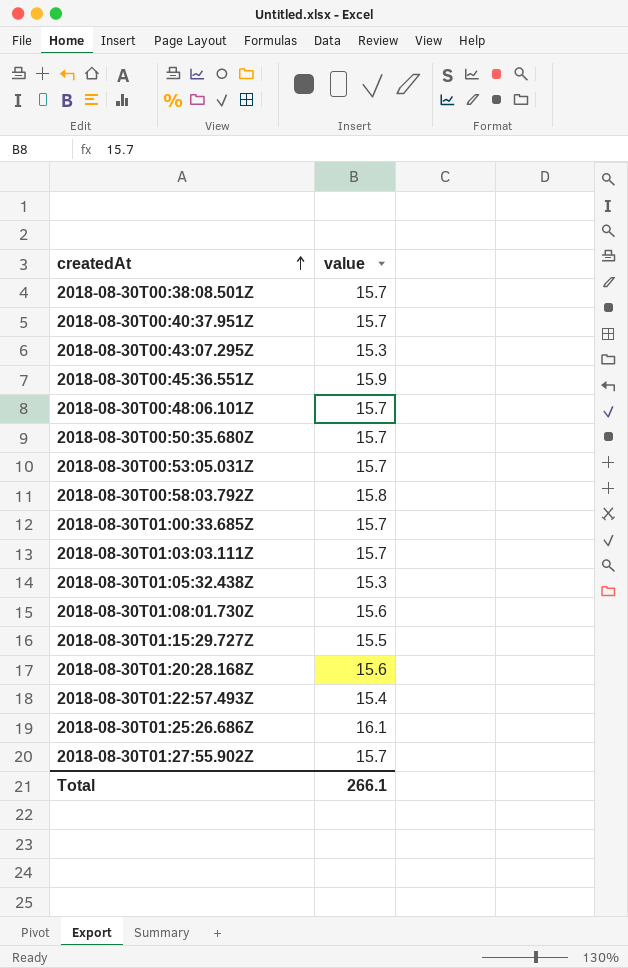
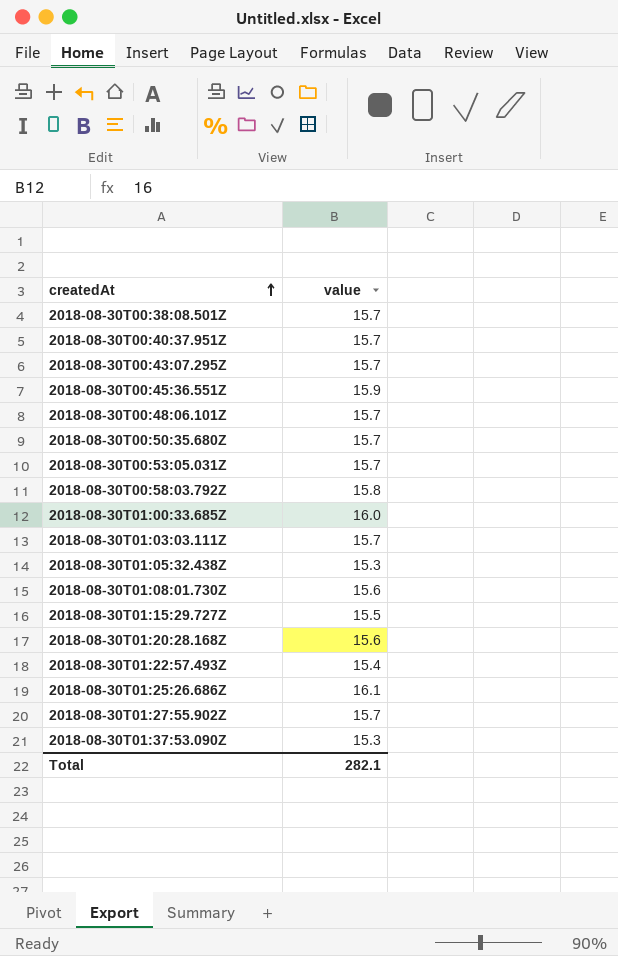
2018-08-30T00:43:07.295Z | value: 15.3 -> 15.7
2018-08-30T01:00:33.685Z | value: 15.7 -> 16.0
row 2018-08-30T01:37:53.090Z: none -> 15.3
Total | value: 266.1 -> 282.1

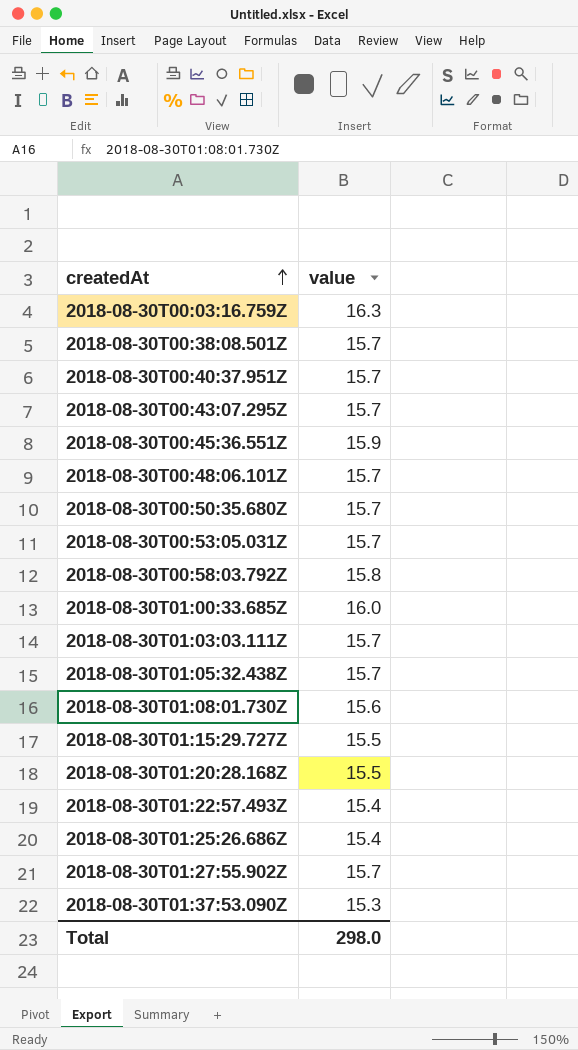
row 2018-08-30T00:03:16.759Z: none -> 16.3
2018-08-30T01:05:32.438Z | value: 15.3 -> 15.7
2018-08-30T01:20:28.168Z | value: 15.6 -> 15.5
2018-08-30T01:25:26.686Z | value: 16.1 -> 15.4
Total | value: 282.1 -> 298.0

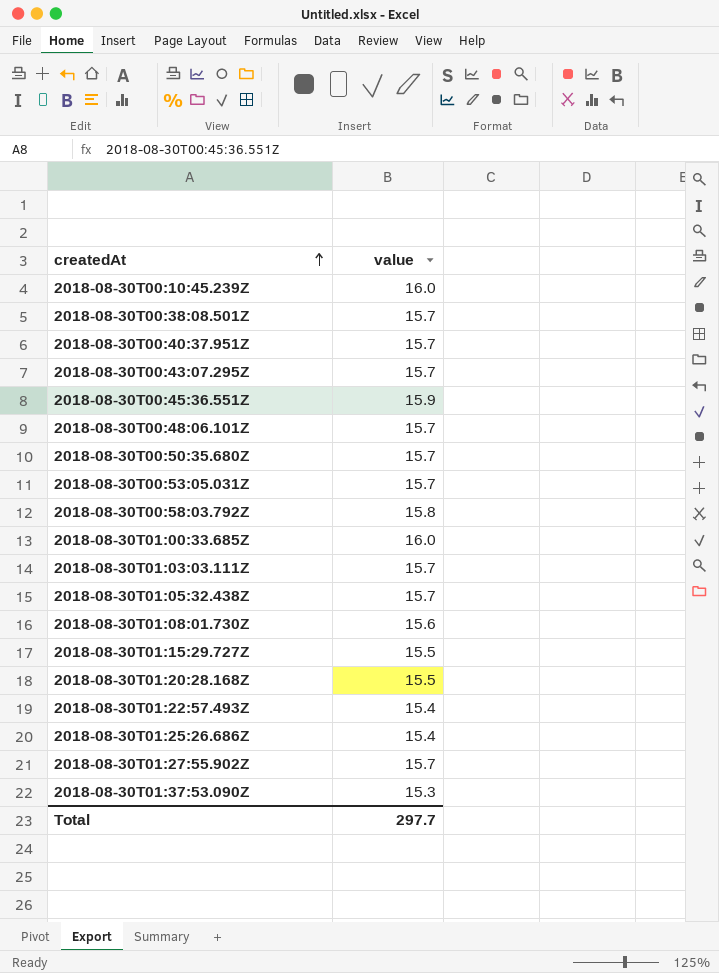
row 2018-08-30T00:03:16.759Z: 16.3 -> none
row 2018-08-30T00:10:45.239Z: none -> 16.0
Total | value: 298.0 -> 297.7

